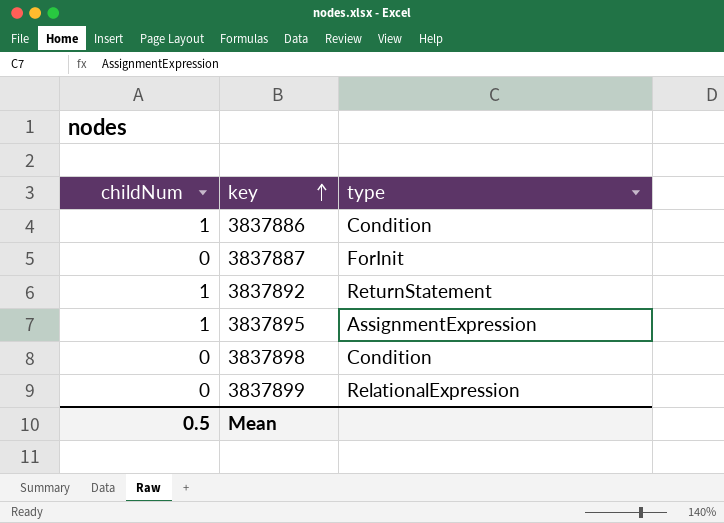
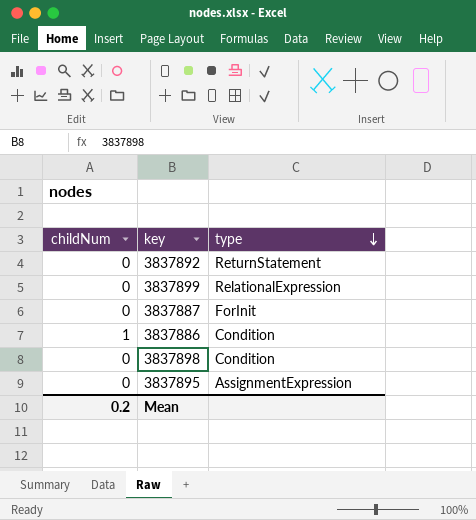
row order: key ascending -> type descending
3837892 | childNum: 1 -> 0
3837895 | childNum: 1 -> 0
Mean | childNum: 0.5 -> 0.2

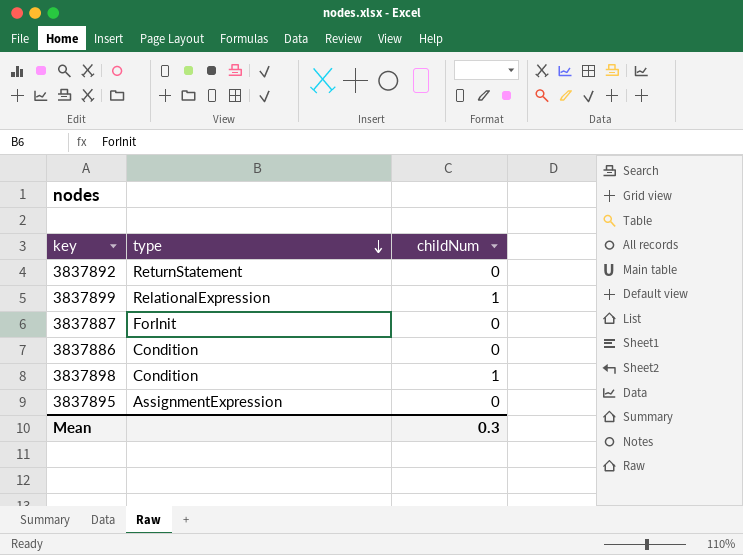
column childNum | position: 1 -> 3
3837899 | childNum: 0 -> 1
3837886 | childNum: 1 -> 0
3837898 | childNum: 0 -> 1
Mean | childNum: 0.2 -> 0.3

